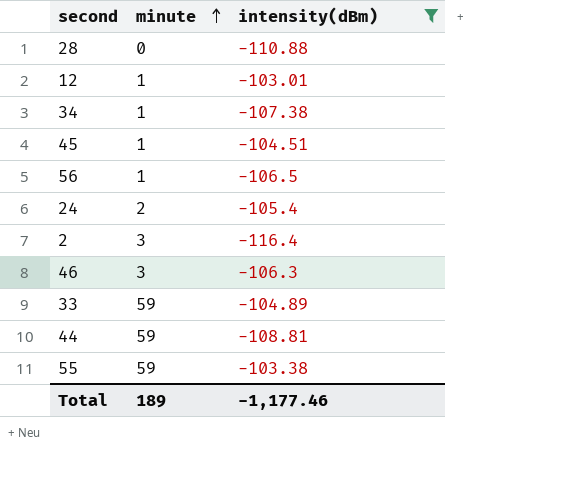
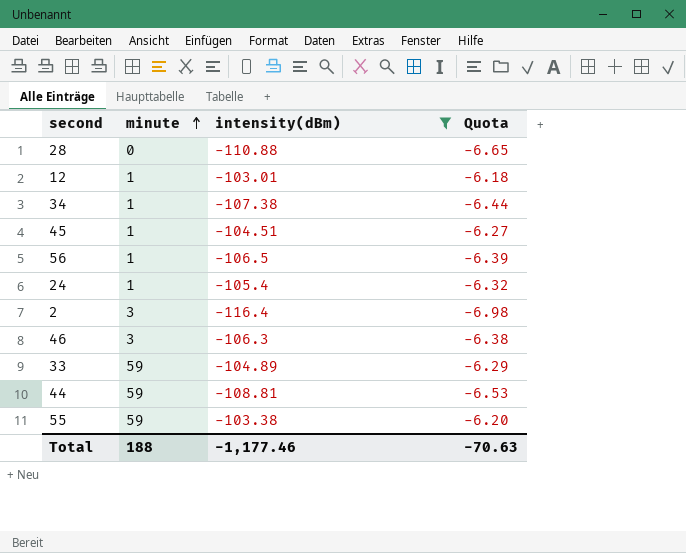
column Quota | formula: none -> [intensity(dBm)] * 0.06
24 | minute: 2 -> 1
Total | minute: 189 -> 188

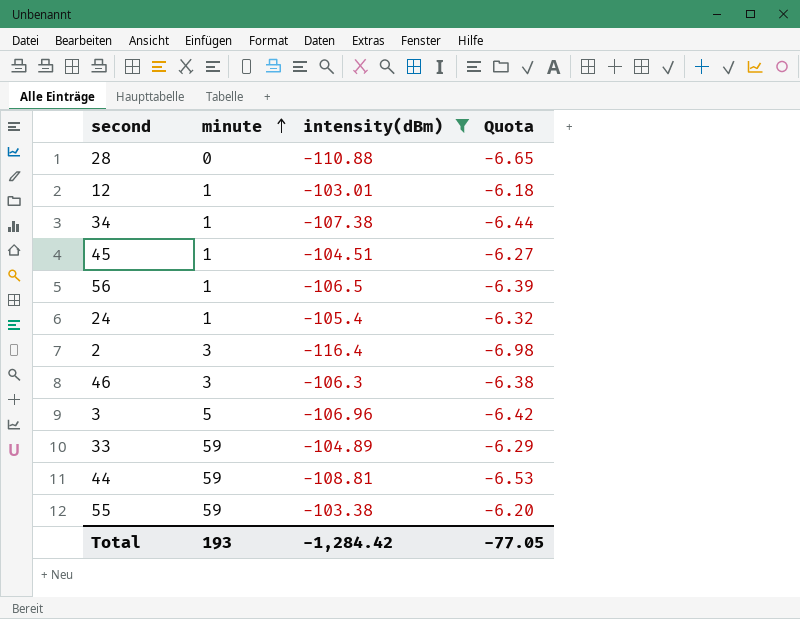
row 3: none -> 5 | -106.96 | -6.42
Total | minute: 188 -> 193
Total | intensity(dBm): -1,177.46 -> -1,284.42
Total | Quota: -70.63 -> -77.05

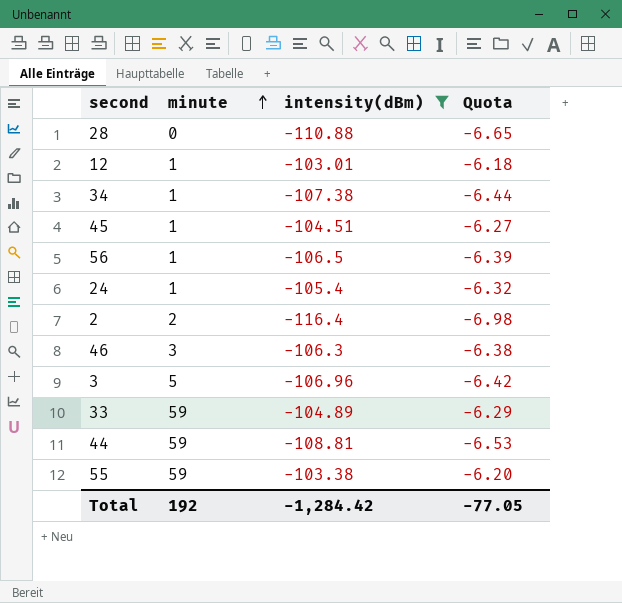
2 | minute: 3 -> 2
Total | minute: 193 -> 192

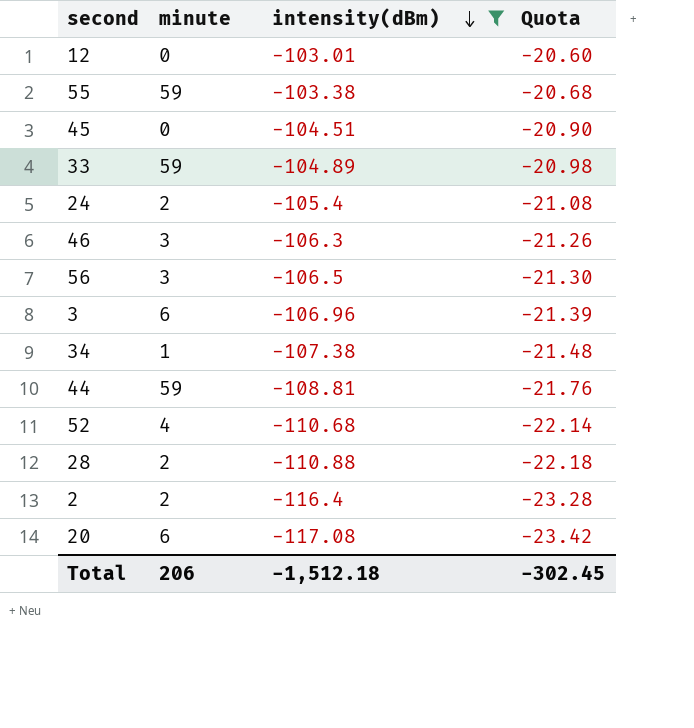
row order: minute ascending -> intensity(dBm) descending
column Quota | formula: [intensity(dBm)] * 0.06 -> [intensity(dBm)] * 0.2
12 | minute: 1 -> 0
45 | minute: 1 -> 0
24 | minute: 1 -> 2
56 | minute: 1 -> 3
3 | minute: 5 -> 6
row 52: none -> 4 | -110.68 | -22.14
28 | minute: 0 -> 2
row 20: none -> 6 | -117.08 | -23.42
Total | minute: 192 -> 206
Total | intensity(dBm): -1,284.42 -> -1,512.18
Total | Quota: -77.05 -> -302.45

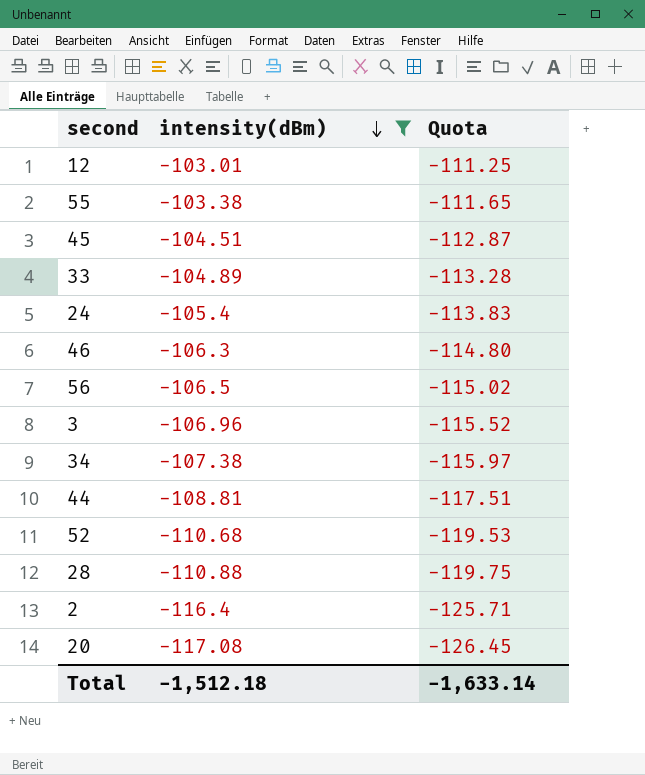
column minute | position: 2 -> none
column Quota | formula: [intensity(dBm)] * 0.2 -> [intensity(dBm)] * 1.08
Total | Quota: -302.45 -> -1,633.14

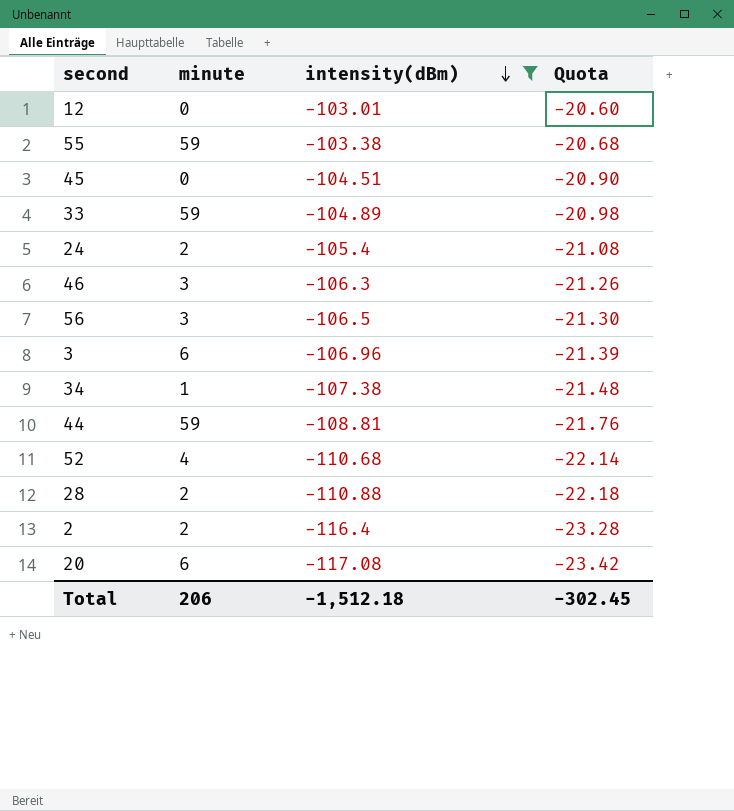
column minute | position: none -> 2
column Quota | formula: [intensity(dBm)] * 1.08 -> [intensity(dBm)] * 0.2
Total | Quota: -1,633.14 -> -302.45

